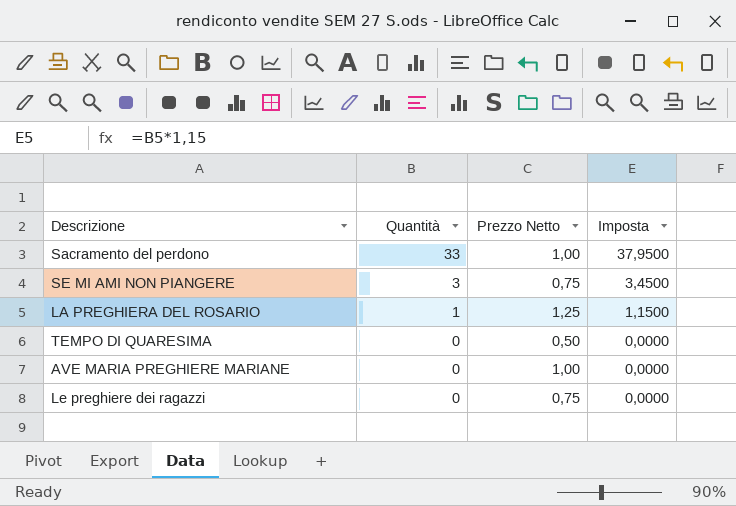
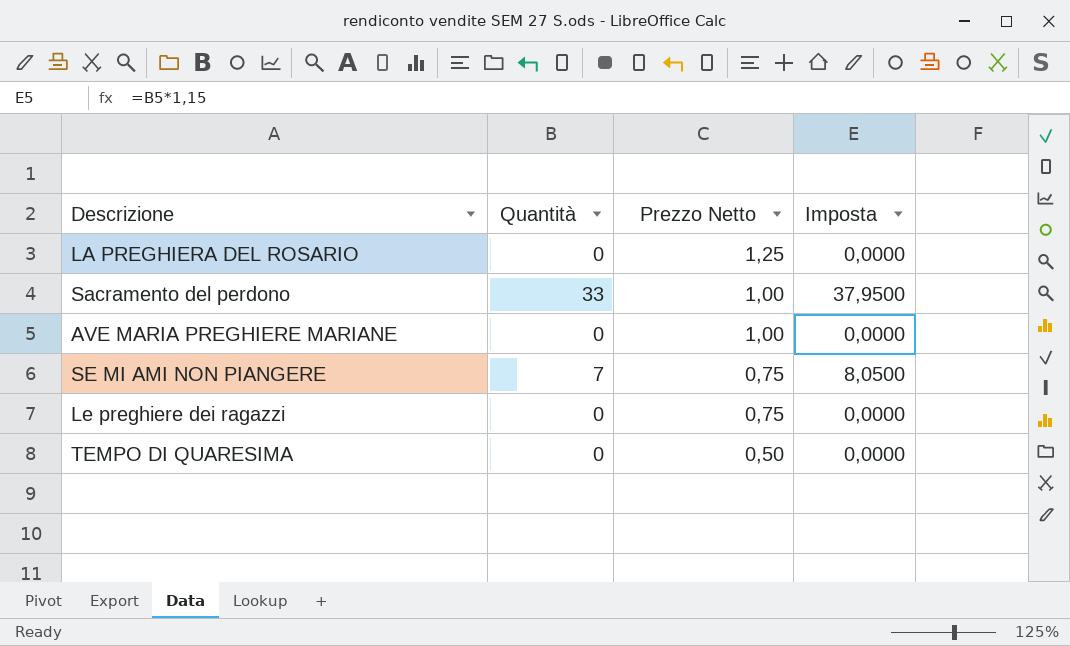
row order: Quantità descending -> Prezzo Netto descending
LA PREGHIERA DEL ROSARIO | Quantità: 1 -> 0
LA PREGHIERA DEL ROSARIO | Imposta: 1,1500 -> 0,0000
SE MI AMI NON PIANGERE | Quantità: 3 -> 7
SE MI AMI NON PIANGERE | Imposta: 3,4500 -> 8,0500

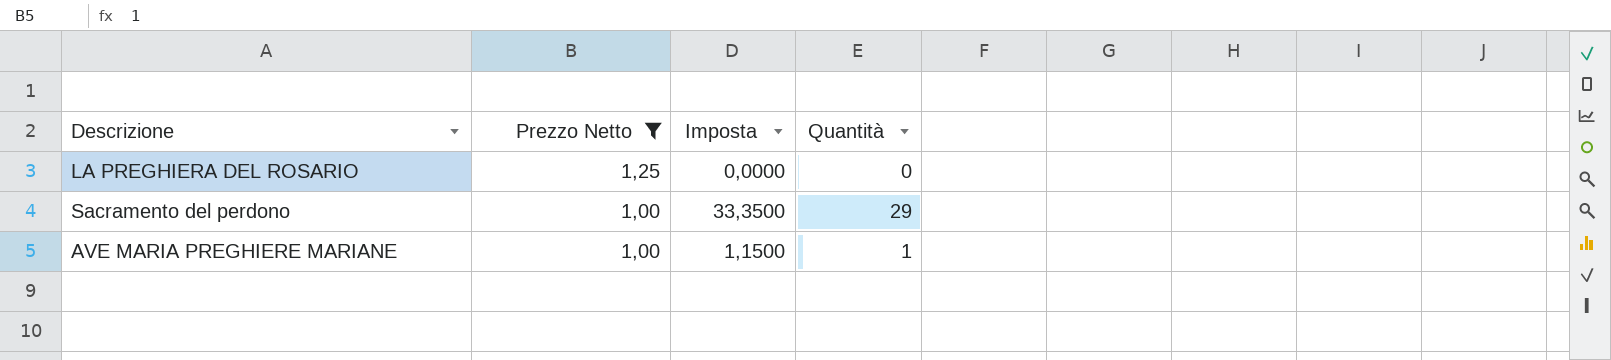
filter: none -> Prezzo Netto >= 1,00
column Quantità | position: 2 -> 4
Sacramento del perdono | Imposta: 37,9500 -> 33,3500
Sacramento del perdono | Quantità: 33 -> 29
AVE MARIA PREGHIERE MARIANE | Imposta: 0,0000 -> 1,1500
AVE MARIA PREGHIERE MARIANE | Quantità: 0 -> 1

